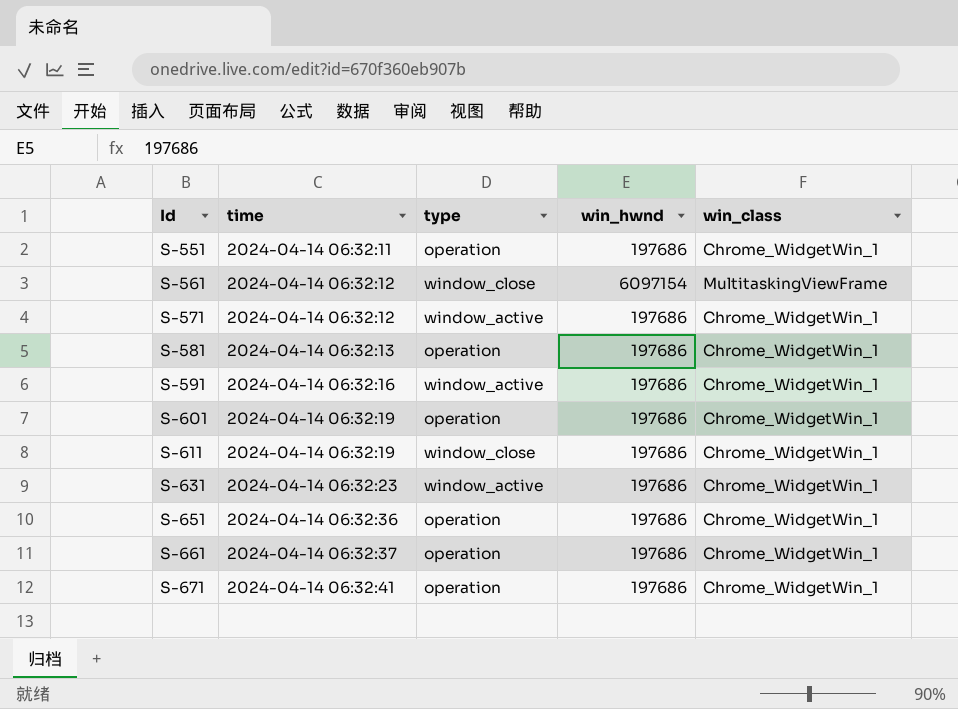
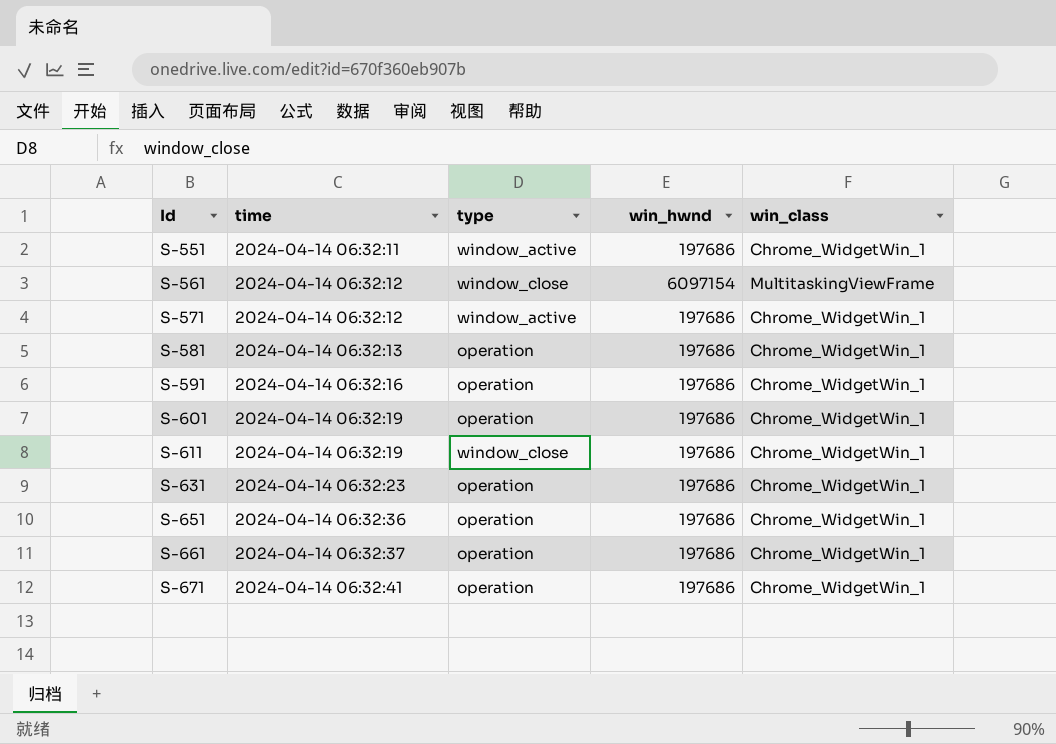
S-551 | type: operation -> window_active
S-591 | type: window_active -> operation
S-631 | type: window_active -> operation

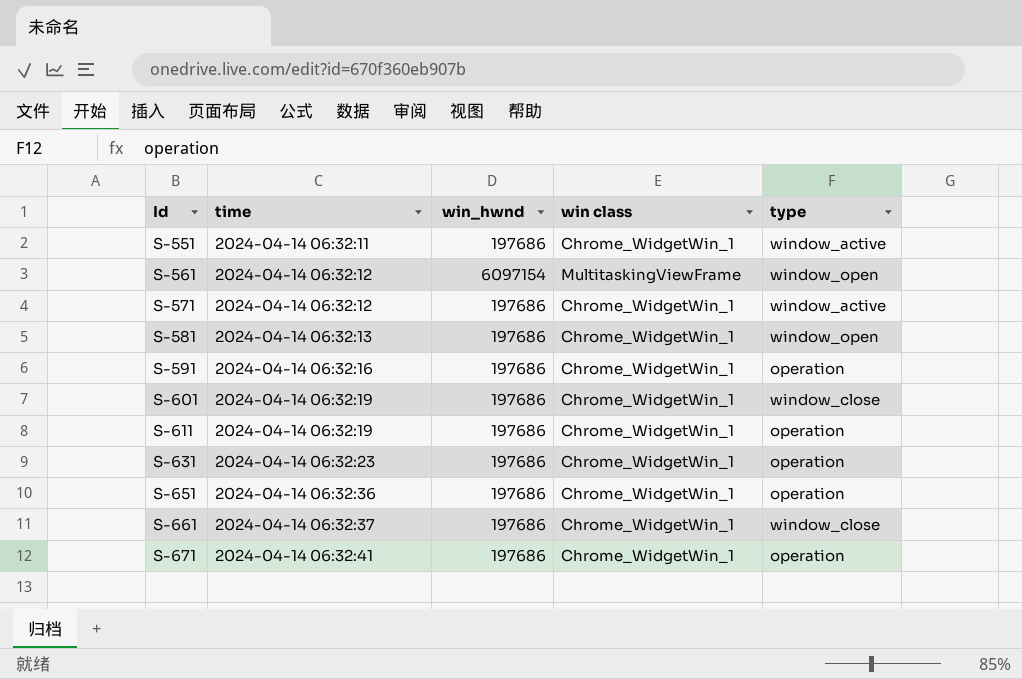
column name: win_class -> win class
column type | position: 3 -> 5
S-561 | type: window_close -> window_open
S-581 | type: operation -> window_open
S-601 | type: operation -> window_close
S-611 | type: window_close -> operation
S-661 | type: operation -> window_close

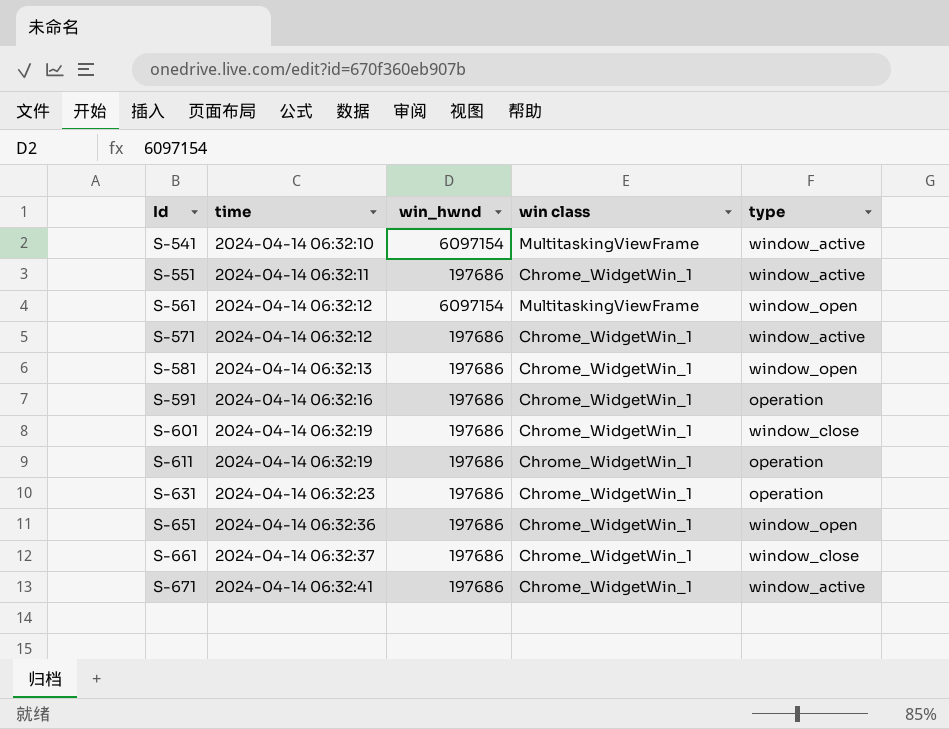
row S-541: none -> 2024-04-14 06:32:10 | 6097154 | MultitaskingViewFrame | window_active
S-651 | type: operation -> window_open
S-671 | type: operation -> window_active

